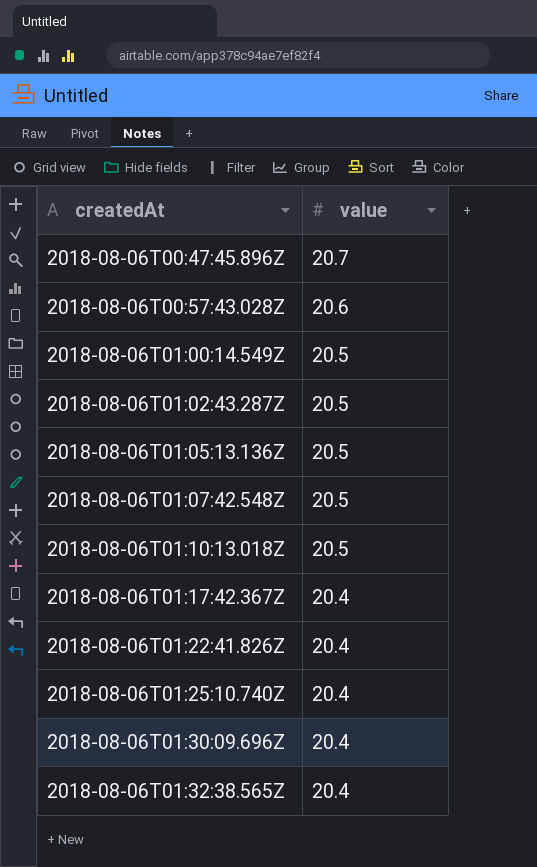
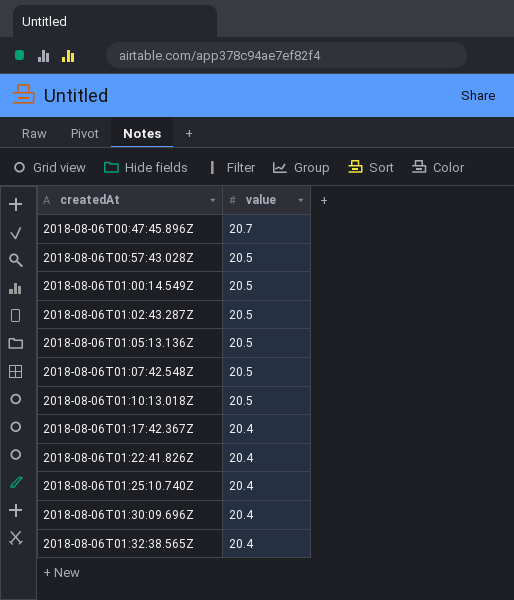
2018-08-06T00:57:43.028Z | value: 20.6 -> 20.5

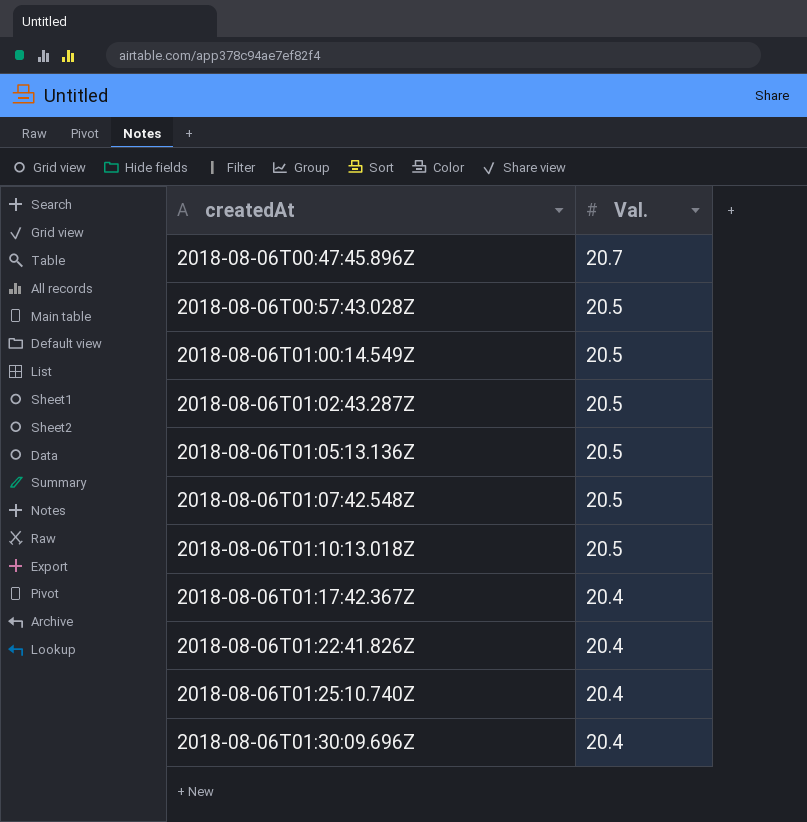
column name: value -> Val.
row 2018-08-06T01:32:38.565Z: 20.4 -> none

